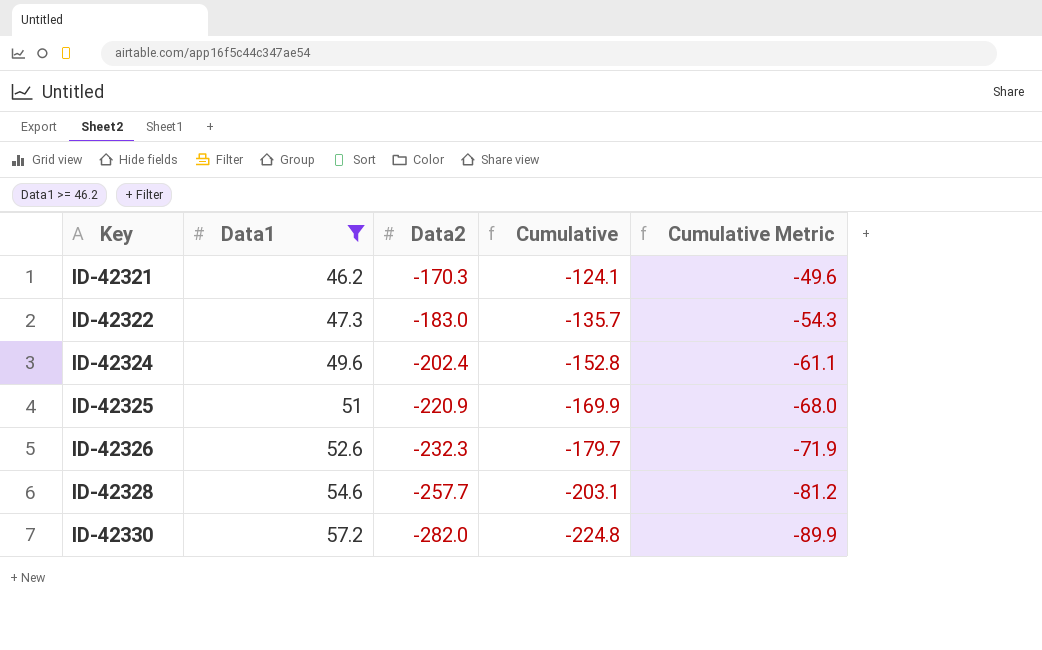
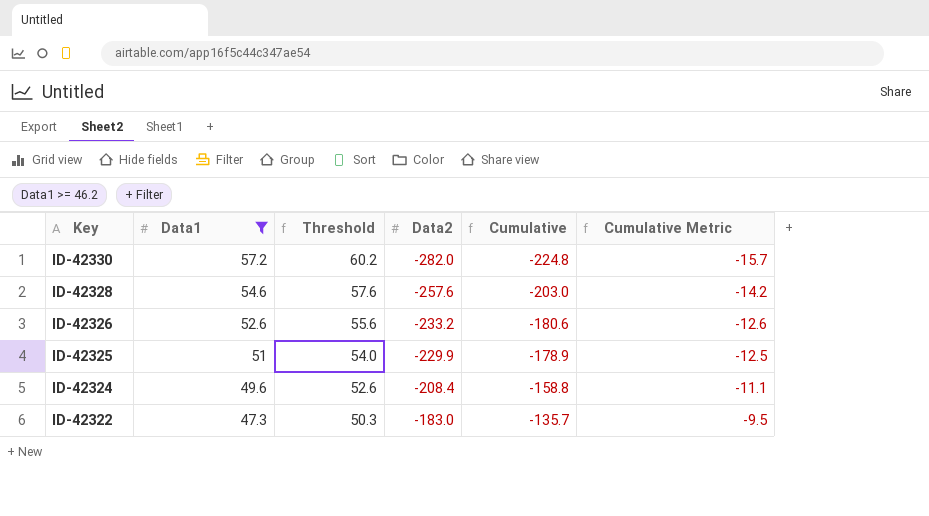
row order: Key ascending -> Key descending
column Threshold | formula: none -> [Data1] + 3
column Cumulative Metric | formula: [Cumulative] * 0.4 -> [Cumulative] * 0.07
row ID-42321: 46.2 | -170.3 | -124.1 | -49.6 -> none
ID-42328 | Data2: -257.7 -> -257.6
ID-42328 | Cumulative: -203.1 -> -203.0
ID-42326 | Data2: -232.3 -> -233.2
ID-42326 | Cumulative: -179.7 -> -180.6
ID-42325 | Data2: -220.9 -> -229.9
ID-42325 | Cumulative: -169.9 -> -178.9
ID-42324 | Data2: -202.4 -> -208.4
ID-42324 | Cumulative: -152.8 -> -158.8

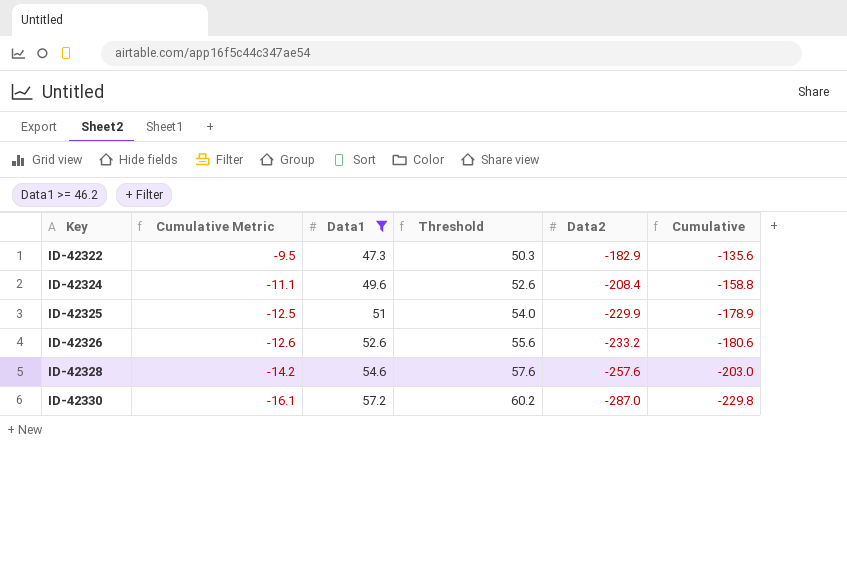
row order: Key descending -> Key ascending
column Cumulative Metric | position: 6 -> 2
ID-42322 | Data2: -183.0 -> -182.9
ID-42322 | Cumulative: -135.7 -> -135.6
ID-42330 | Cumulative Metric: -15.7 -> -16.1
ID-42330 | Data2: -282.0 -> -287.0
ID-42330 | Cumulative: -224.8 -> -229.8

